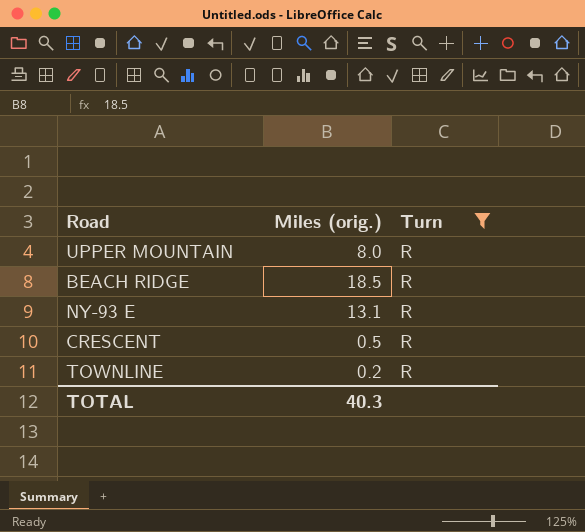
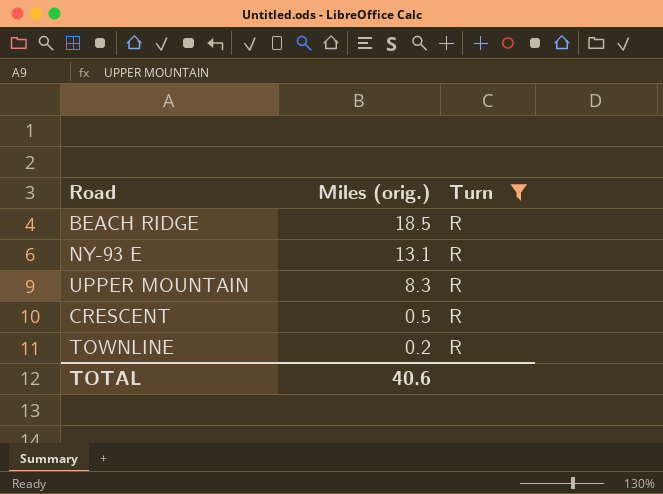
row order: none -> Miles (orig.) descending
UPPER MOUNTAIN | Miles (orig.): 8.0 -> 8.3
TOTAL | Miles (orig.): 40.3 -> 40.6

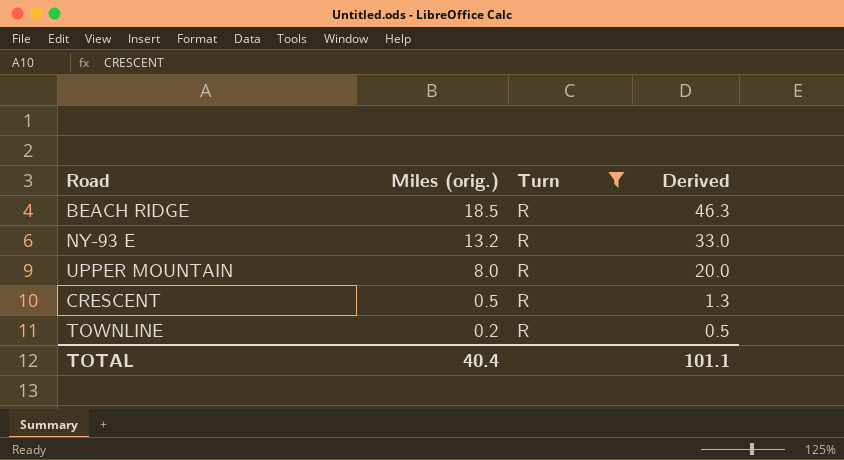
column Derived | formula: none -> [Miles (orig.)] * 2.5
NY-93 E | Miles (orig.): 13.1 -> 13.2
UPPER MOUNTAIN | Miles (orig.): 8.3 -> 8.0
TOTAL | Miles (orig.): 40.6 -> 40.4

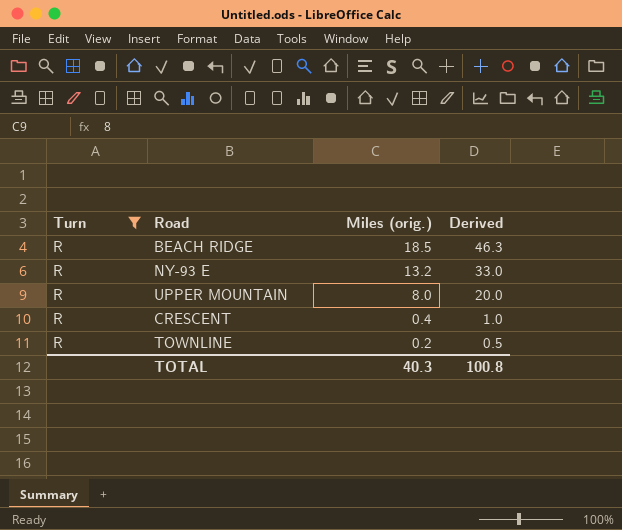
column Turn | position: 3 -> 1
CRESCENT | Miles (orig.): 0.5 -> 0.4
CRESCENT | Derived: 1.3 -> 1.0
TOTAL | Miles (orig.): 40.4 -> 40.3
TOTAL | Derived: 101.1 -> 100.8

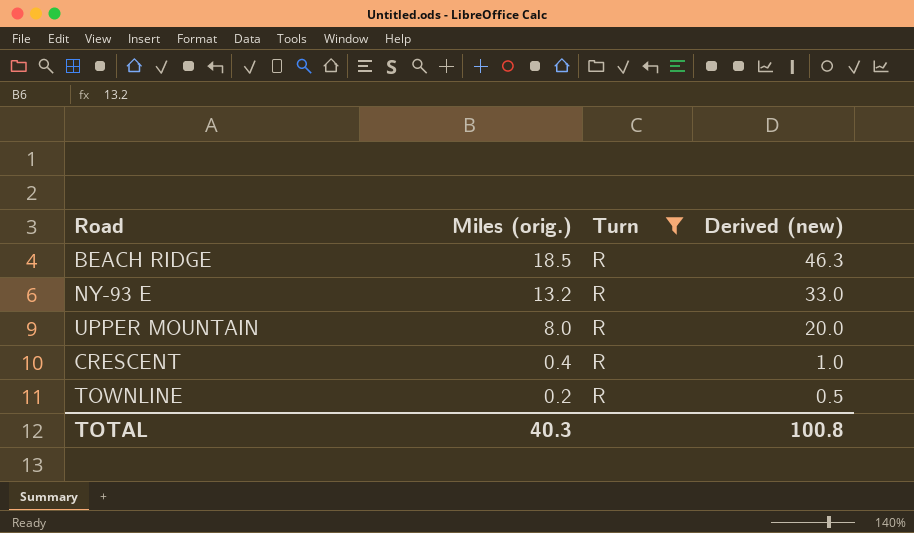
column Turn | position: 1 -> 3
column name: Derived -> Derived (new)

